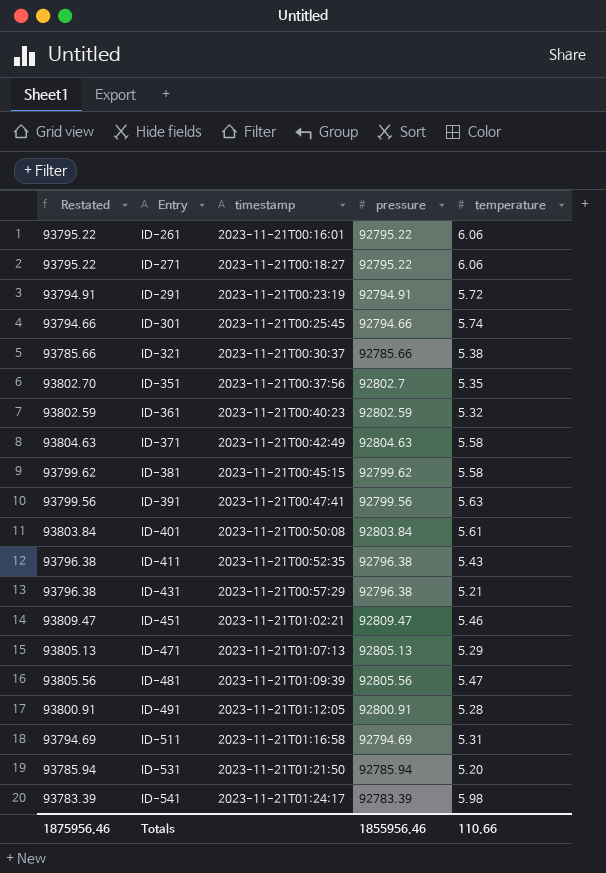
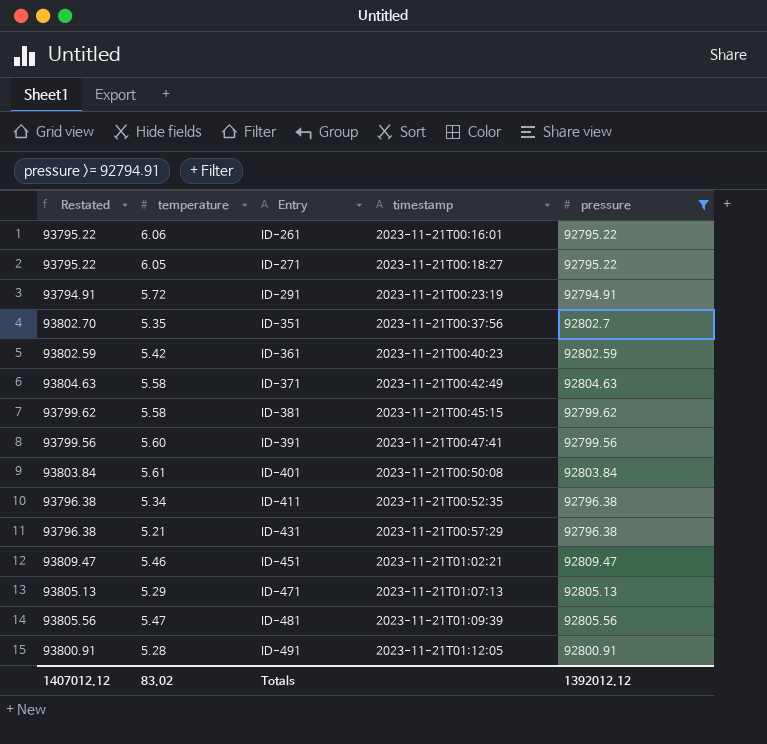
filter: none -> pressure >= 92794.91
column temperature | position: 5 -> 2
ID-271 | temperature: 6.06 -> 6.05
ID-361 | temperature: 5.32 -> 5.42
ID-391 | temperature: 5.63 -> 5.60
ID-411 | temperature: 5.43 -> 5.34
Totals | Restated: 1875956.46 -> 1407012.12
Totals | temperature: 110.66 -> 83.02
Totals | pressure: 1855956.46 -> 1392012.12

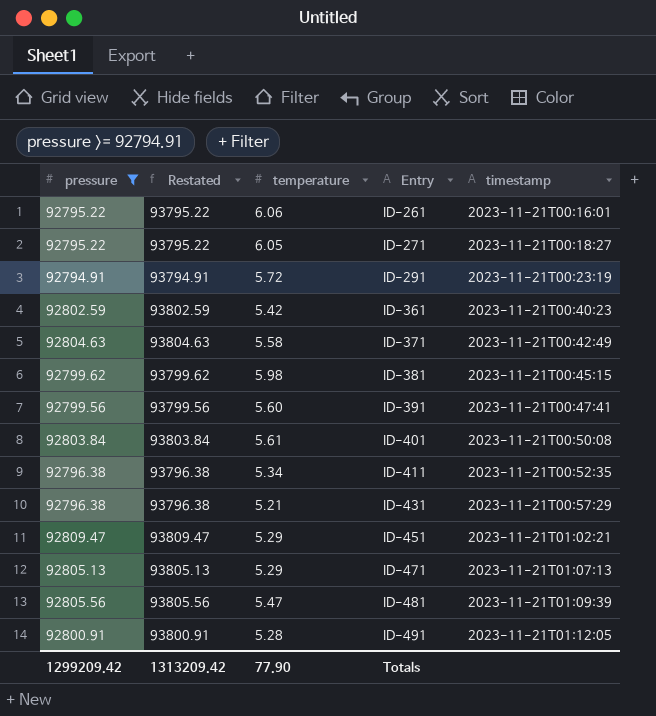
column pressure | position: 5 -> 1
row ID-351: 93802.70 | 5.35 | 2023-11-21T00:37:56 | 92802.7 -> none
ID-381 | temperature: 5.58 -> 5.98
ID-451 | temperature: 5.46 -> 5.29
Totals | pressure: 1392012.12 -> 1299209.42
Totals | Restated: 1407012.12 -> 1313209.42
Totals | temperature: 83.02 -> 77.90

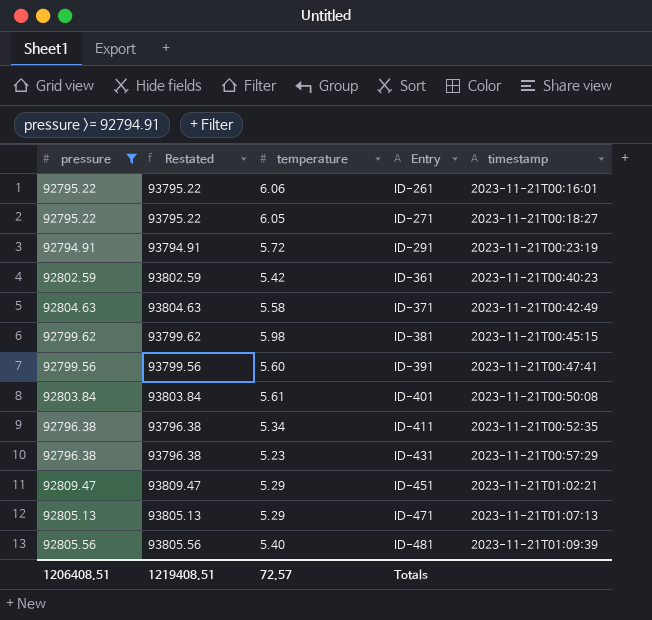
row ID-491: 92800.91 | 93800.91 | 5.28 | 2023-11-21T01:12:05 -> none
ID-431 | temperature: 5.21 -> 5.23
ID-481 | temperature: 5.47 -> 5.40
Totals | pressure: 1299209.42 -> 1206408.51
Totals | Restated: 1313209.42 -> 1219408.51
Totals | temperature: 77.90 -> 72.57

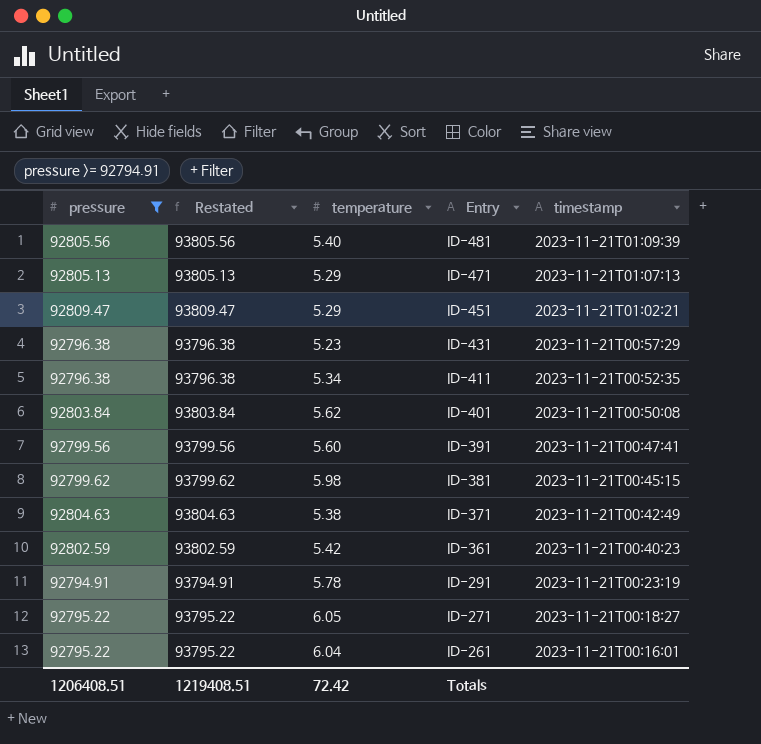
row order: Entry ascending -> Entry descending
ID-401 | temperature: 5.61 -> 5.62
ID-371 | temperature: 5.58 -> 5.38
ID-291 | temperature: 5.72 -> 5.78
ID-261 | temperature: 6.06 -> 6.04
Totals | temperature: 72.57 -> 72.42

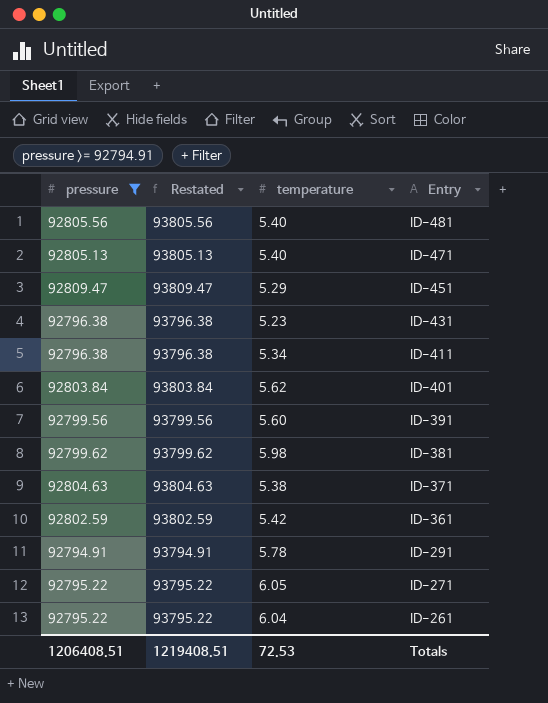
column timestamp | position: 5 -> none
ID-471 | temperature: 5.29 -> 5.40
Totals | temperature: 72.42 -> 72.53

